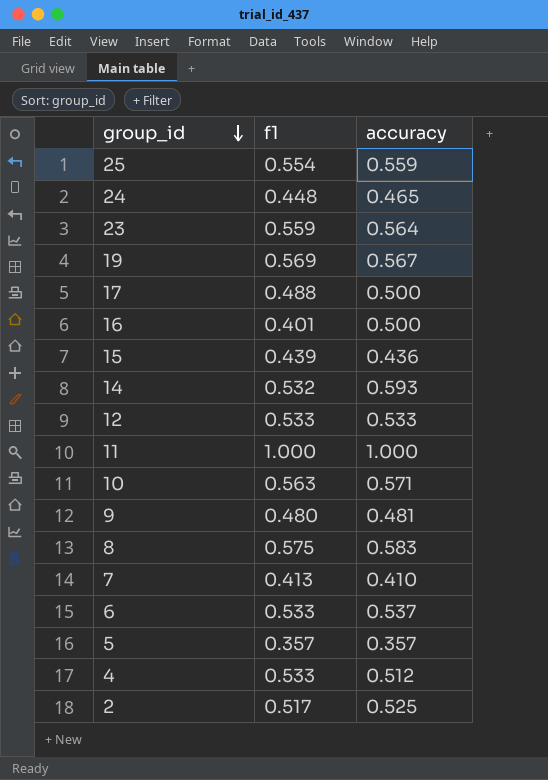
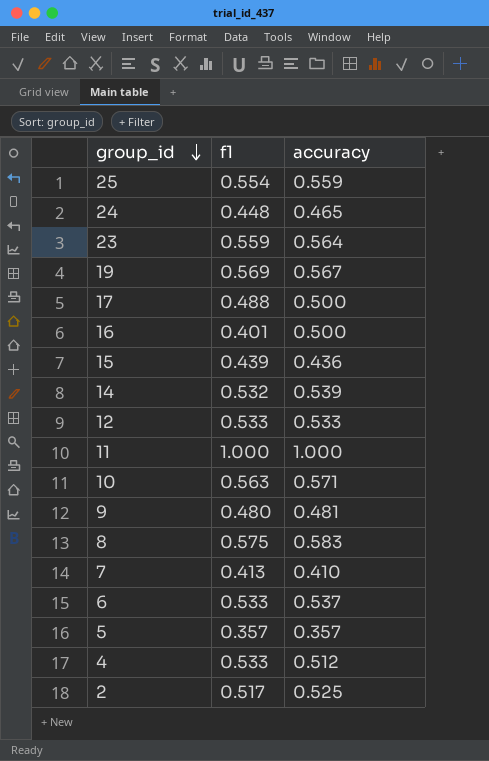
14 | accuracy: 0.593 -> 0.539

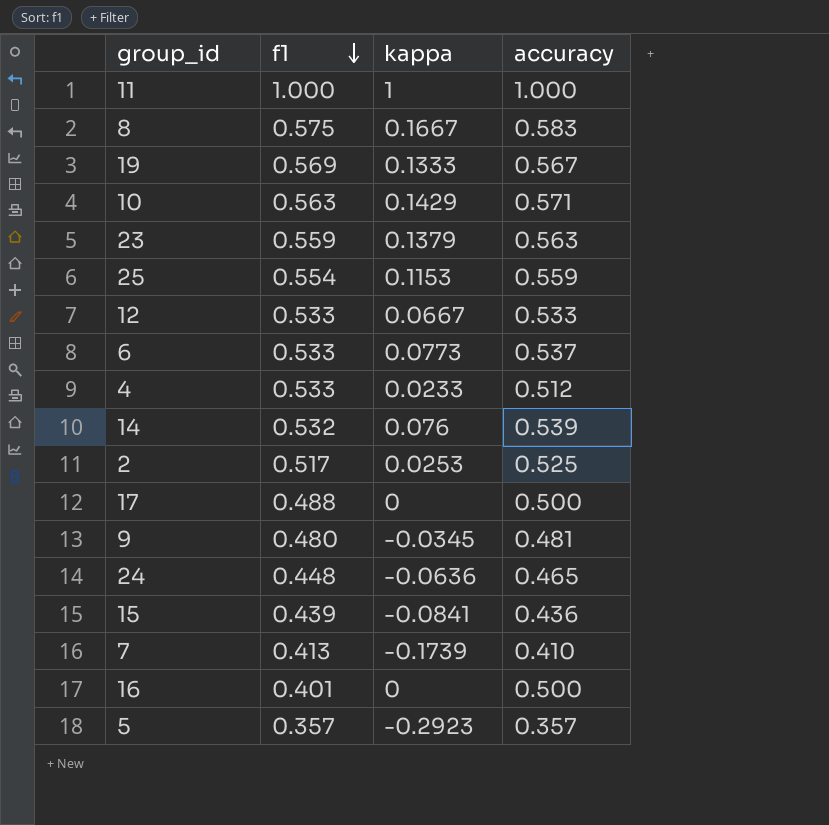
row order: group_id descending -> f1 descending
column kappa | position: none -> 3
23 | accuracy: 0.564 -> 0.563

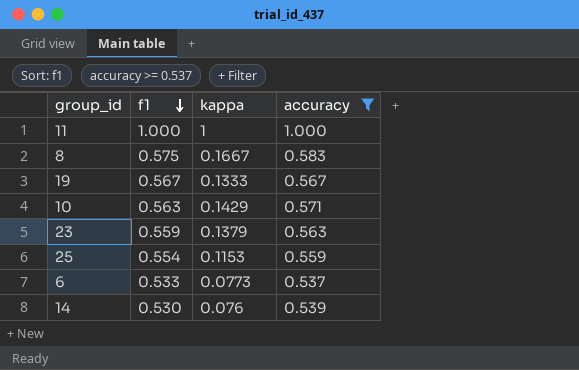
filter: none -> accuracy >= 0.537
19 | f1: 0.569 -> 0.567
14 | f1: 0.532 -> 0.530

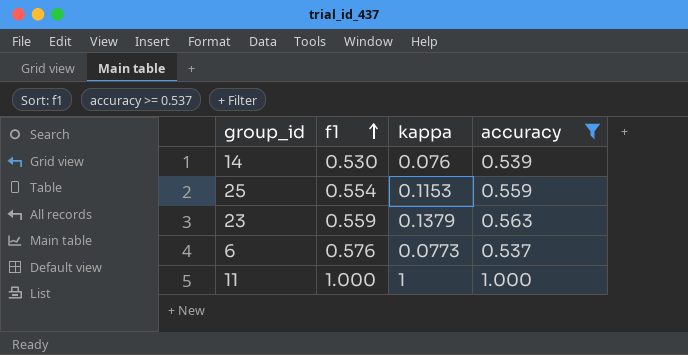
row order: f1 descending -> f1 ascending
row 8: 0.575 | 0.1667 | 0.583 -> none
row 19: 0.567 | 0.1333 | 0.567 -> none
row 10: 0.563 | 0.1429 | 0.571 -> none
6 | f1: 0.533 -> 0.576

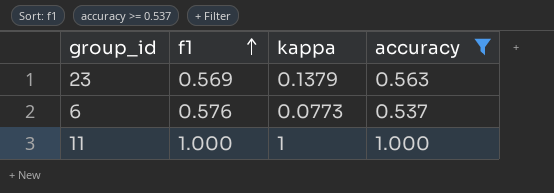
row 14: 0.530 | 0.076 | 0.539 -> none
row 25: 0.554 | 0.1153 | 0.559 -> none
23 | f1: 0.559 -> 0.569

